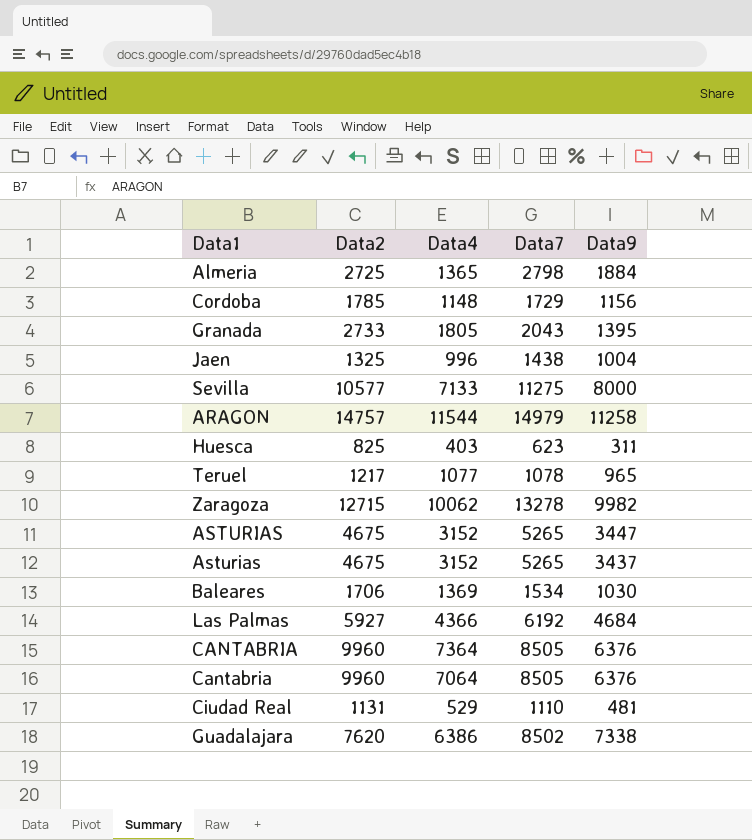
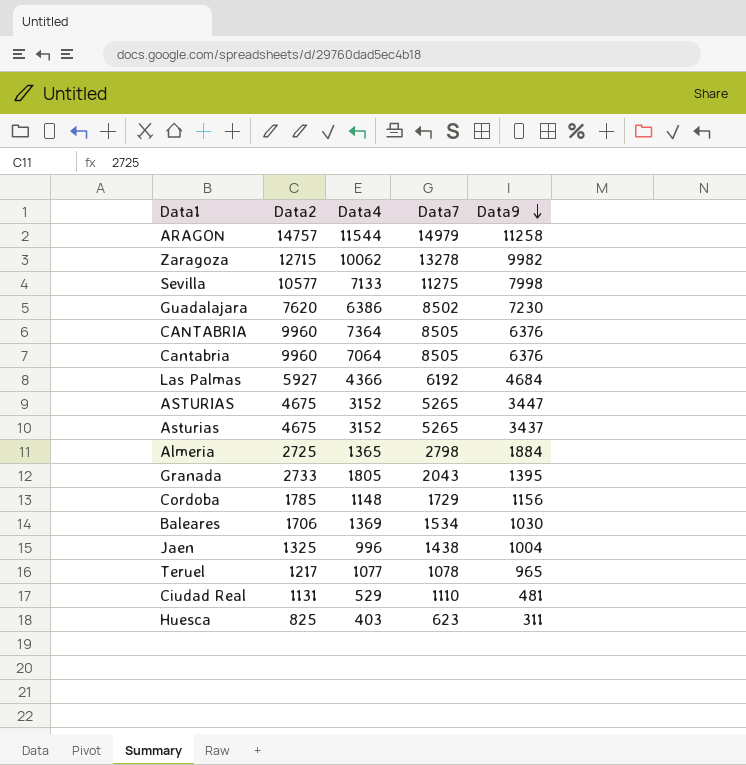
row order: none -> Data9 descending
Sevilla | Data9: 8000 -> 7998
Guadalajara | Data9: 7338 -> 7230

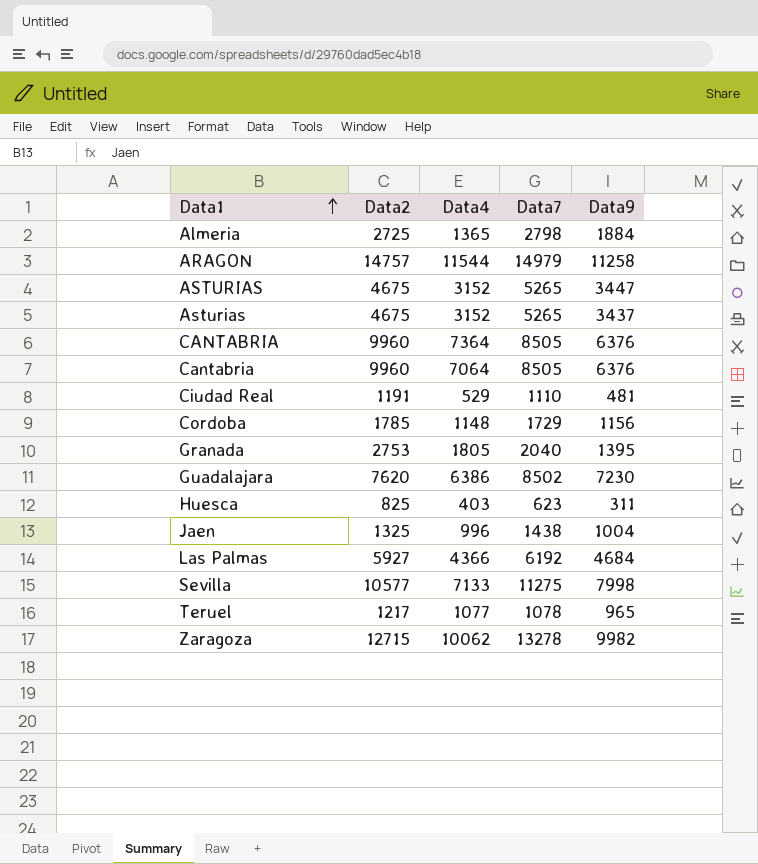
row order: Data9 descending -> Data1 ascending
row Baleares: 1706 | 1369 | 1534 | 1030 -> none
Ciudad Real | Data2: 1131 -> 1191
Granada | Data2: 2733 -> 2753
Granada | Data7: 2043 -> 2040

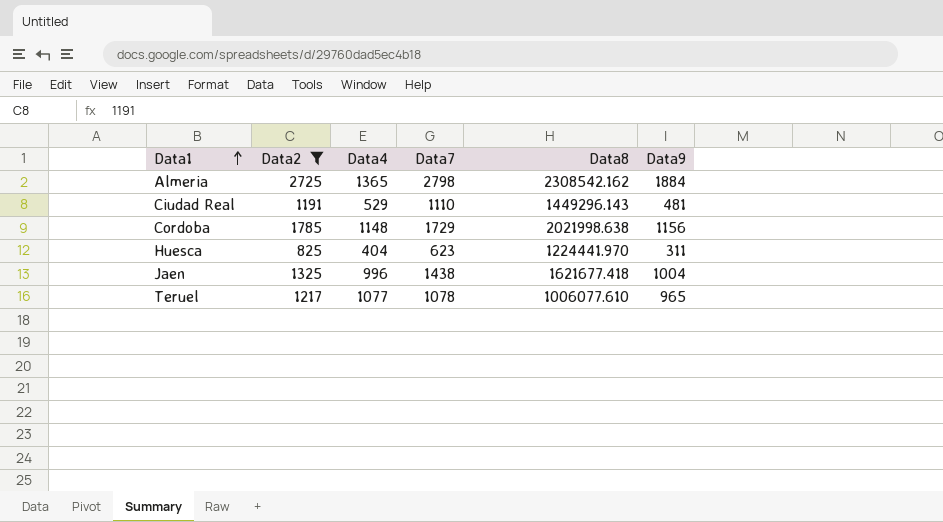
filter: none -> Data2 <= 2725
column Data8 | position: none -> 5
Huesca | Data4: 403 -> 404

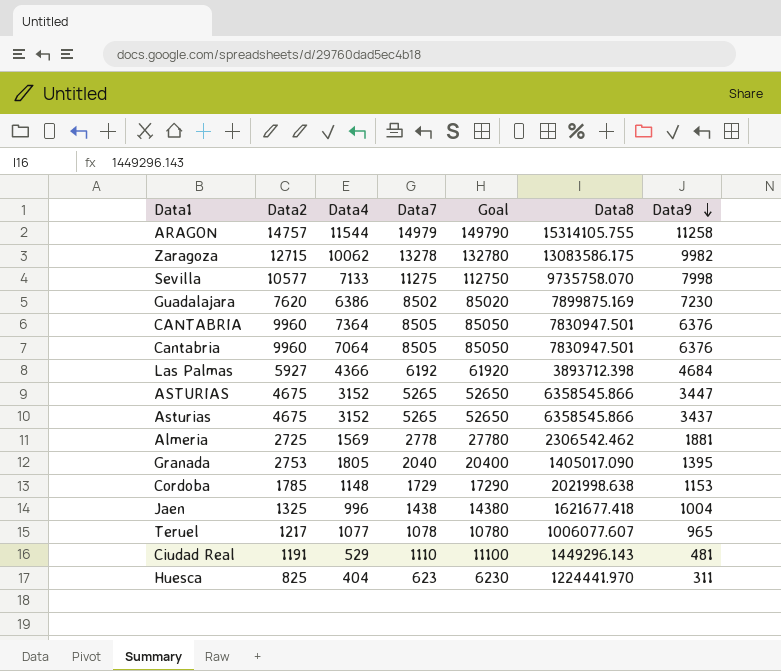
filter: Data2 <= 2725 -> none
row order: Data1 ascending -> Data9 descending
column Goal | formula: none -> [Data7] * 10
Almeria | Data4: 1365 -> 1569
Almeria | Data7: 2798 -> 2778
Almeria | Data8: 2308542.162 -> 2306542.462
Almeria | Data9: 1884 -> 1881
Cordoba | Data9: 1156 -> 1153
Teruel | Data8: 1006077.610 -> 1006077.607

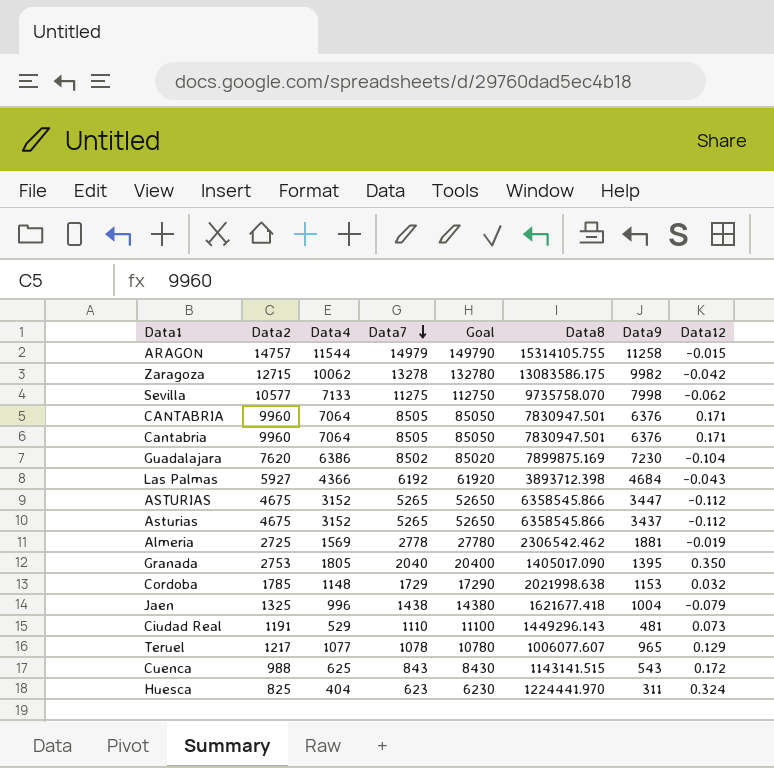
row order: Data9 descending -> Data7 descending
column Data12 | formula: none -> ([Data2] - [Data7]) / [Data7]
CANTABRIA | Data4: 7364 -> 7064
row Cuenca: none -> 988 | 625 | 843 | 8430 | 1143141.515 | 543 | 0.172

